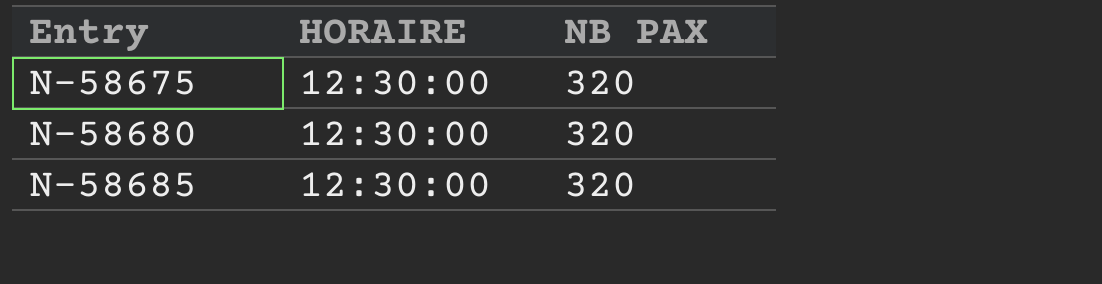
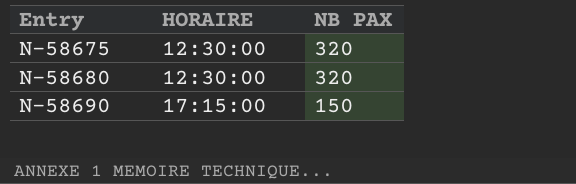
row N-58685: 12:30:00 | 320 -> none
row N-58690: none -> 17:15:00 | 150

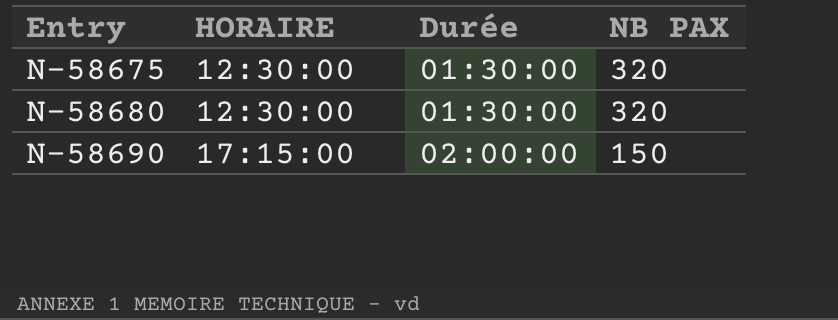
column Durée | position: none -> 3

